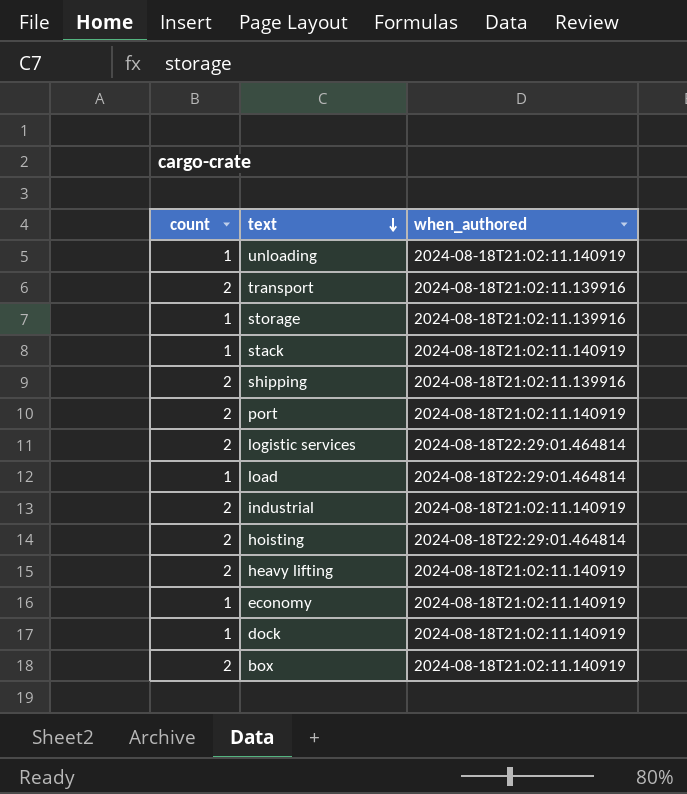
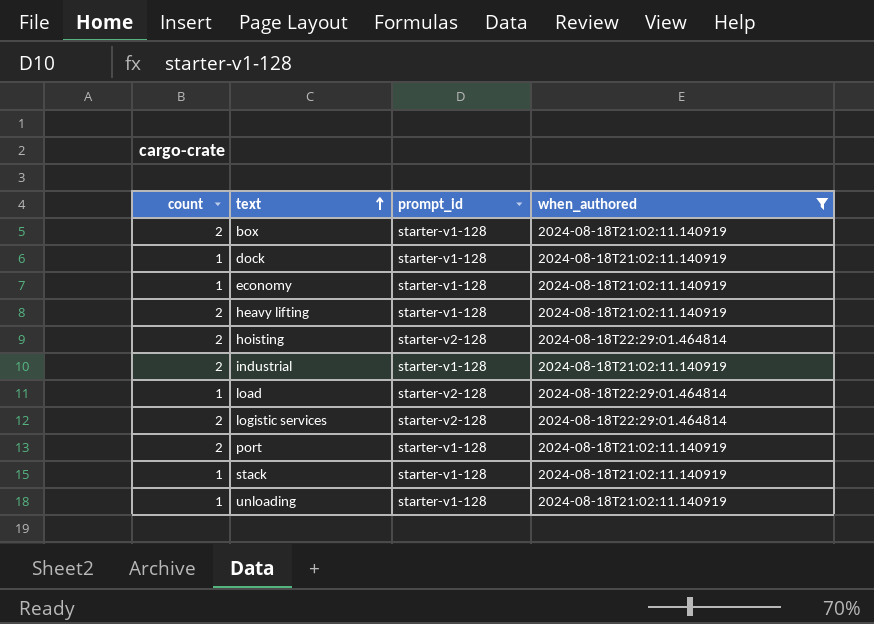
filter: none -> when_authored != 2024-08-18T21:02:11.139916
row order: text descending -> text ascending
column prompt_id | position: none -> 3

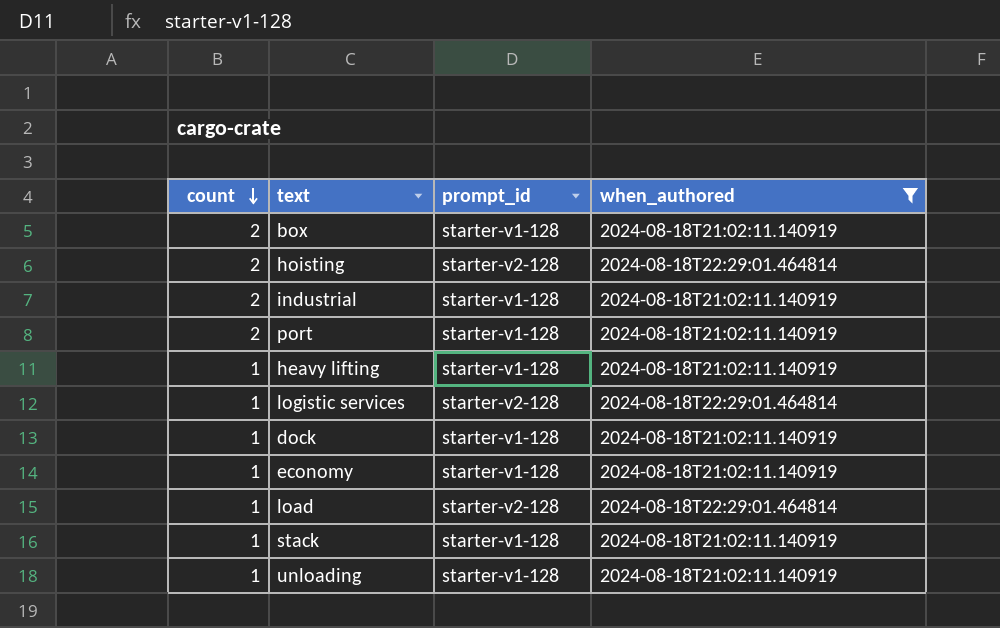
row order: text ascending -> count descending
heavy lifting | count: 2 -> 1
logistic services | count: 2 -> 1

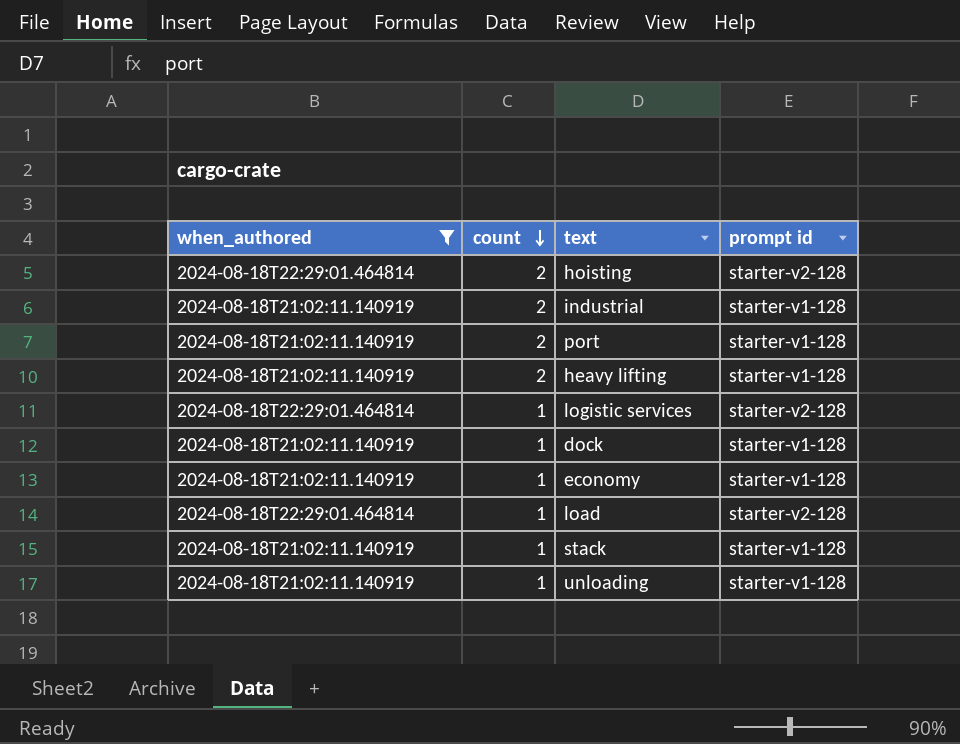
column when_authored | position: 4 -> 1
column name: prompt_id -> prompt id
row box: 2 | starter-v1-128 | 2024-08-18T21:02:11.140919 -> none
heavy lifting | count: 1 -> 2

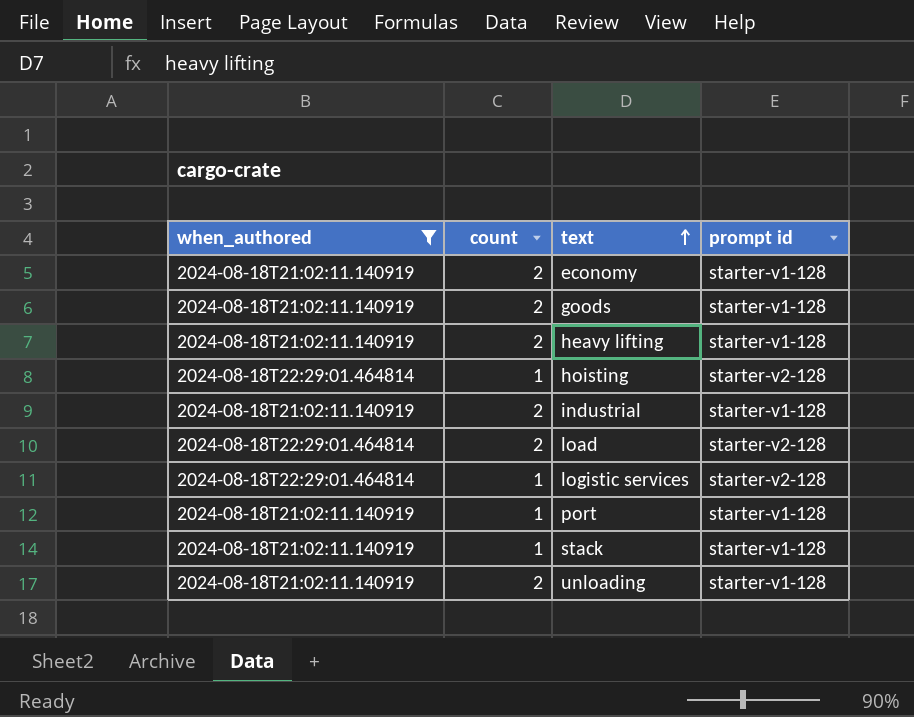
row order: count descending -> text ascending
row dock: 2024-08-18T21:02:11.140919 | 1 | starter-v1-128 -> none
economy | count: 1 -> 2
row goods: none -> 2024-08-18T21:02:11.140919 | 2 | starter-v1-128
hoisting | count: 2 -> 1
load | count: 1 -> 2
port | count: 2 -> 1
unloading | count: 1 -> 2

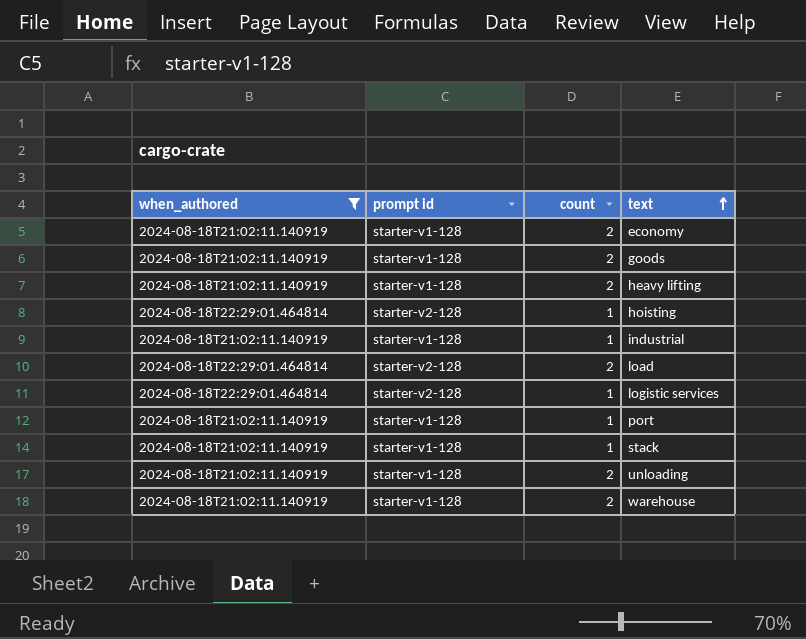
column prompt id | position: 4 -> 2
industrial | count: 2 -> 1
row warehouse: none -> 2024-08-18T21:02:11.140919 | starter-v1-128 | 2

